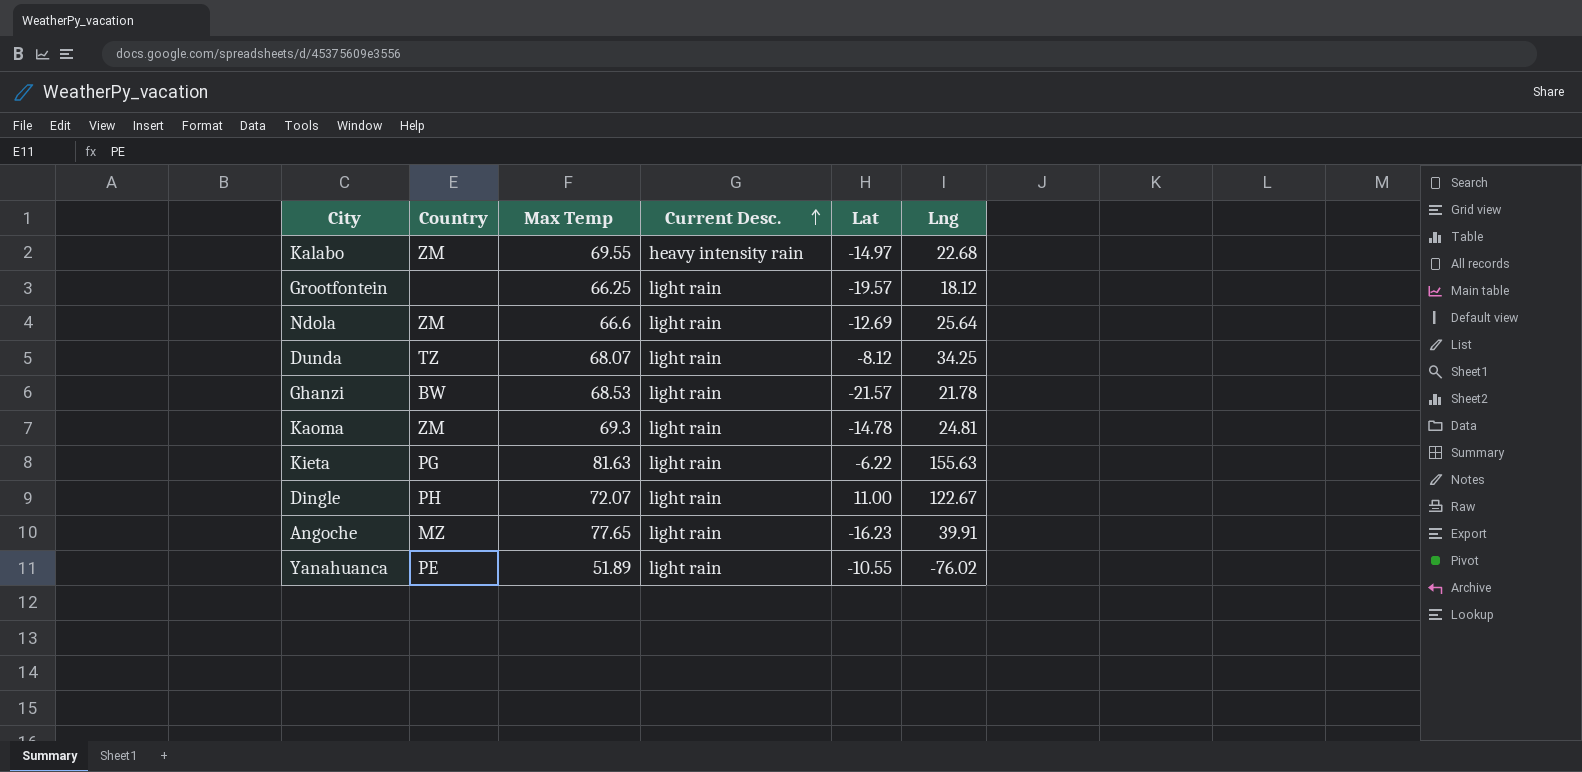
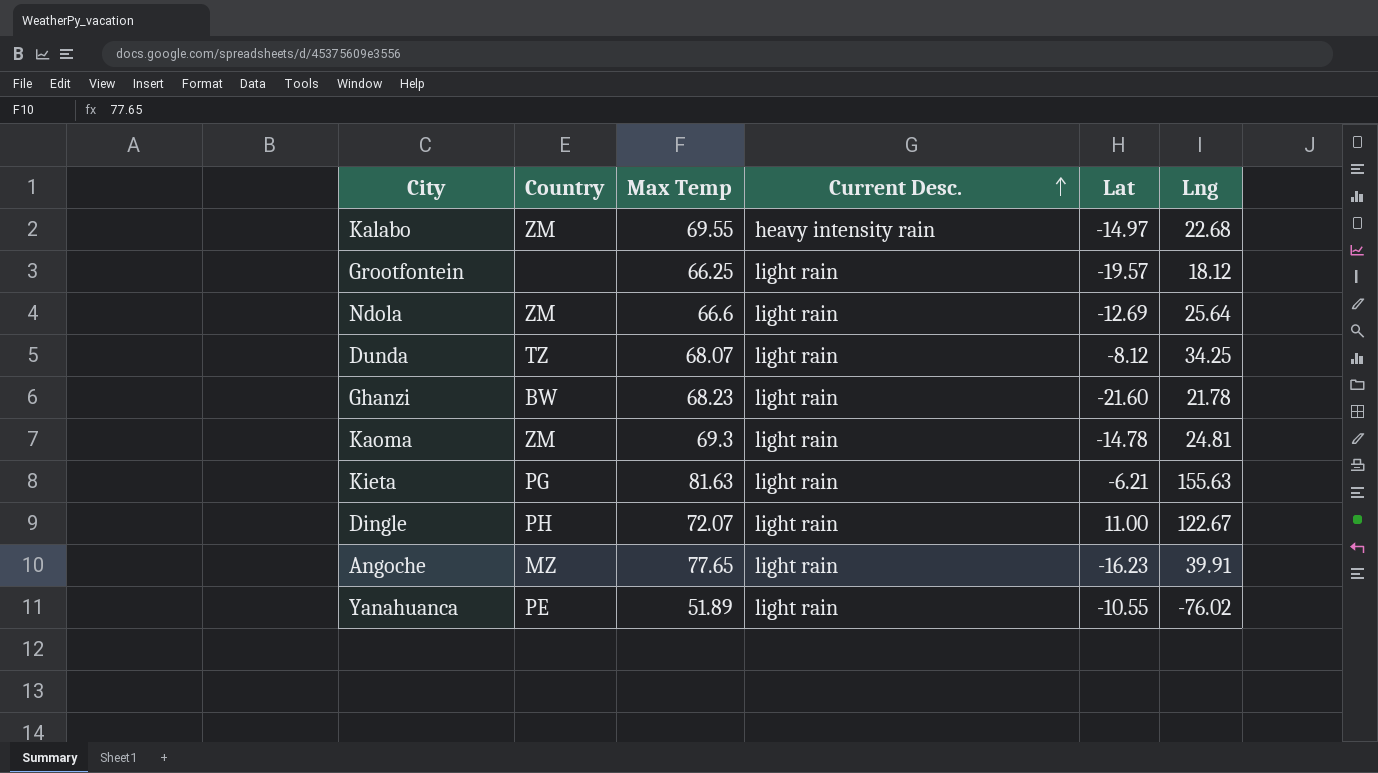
Ghanzi | Max Temp: 68.53 -> 68.23
Ghanzi | Lat: -21.57 -> -21.60
Kieta | Lat: -6.22 -> -6.21

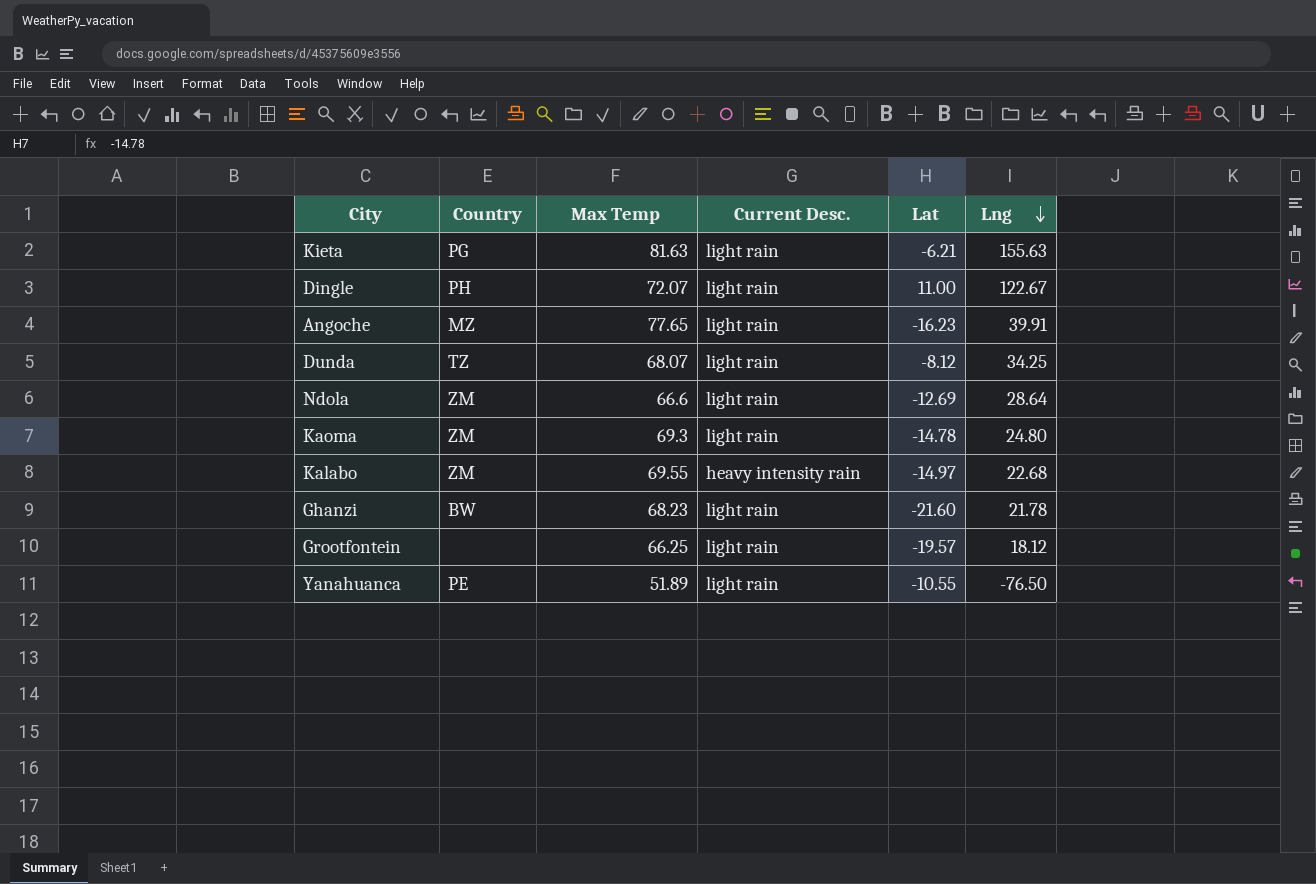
row order: Current Desc. ascending -> Lng descending
Ndola | Lng: 25.64 -> 28.64
Kaoma | Lng: 24.81 -> 24.80
Yanahuanca | Lng: -76.02 -> -76.50

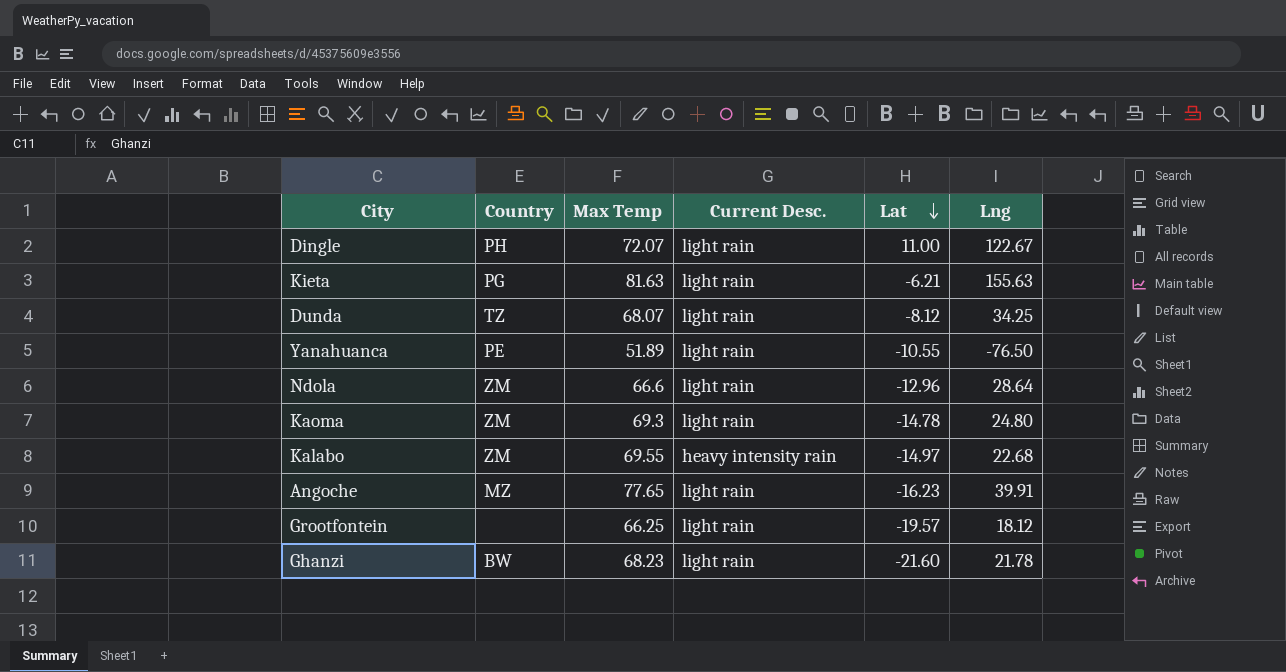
row order: Lng descending -> Lat descending
Ndola | Lat: -12.69 -> -12.96

